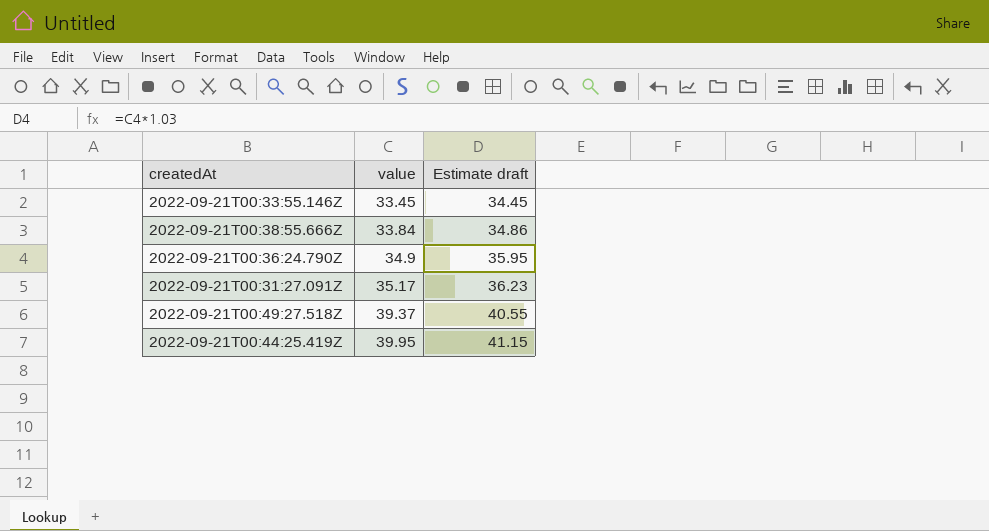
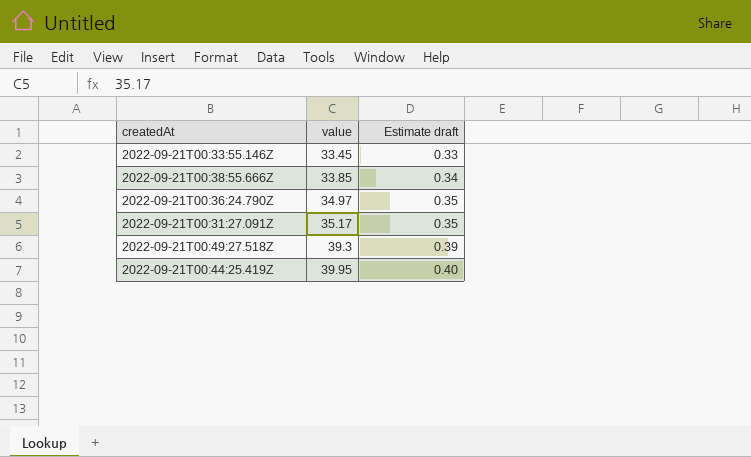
column Estimate draft | formula: [value] * 1.03 -> [value] * 0.01
2022-09-21T00:38:55.666Z | value: 33.84 -> 33.85
2022-09-21T00:36:24.790Z | value: 34.9 -> 34.97
2022-09-21T00:49:27.518Z | value: 39.37 -> 39.3

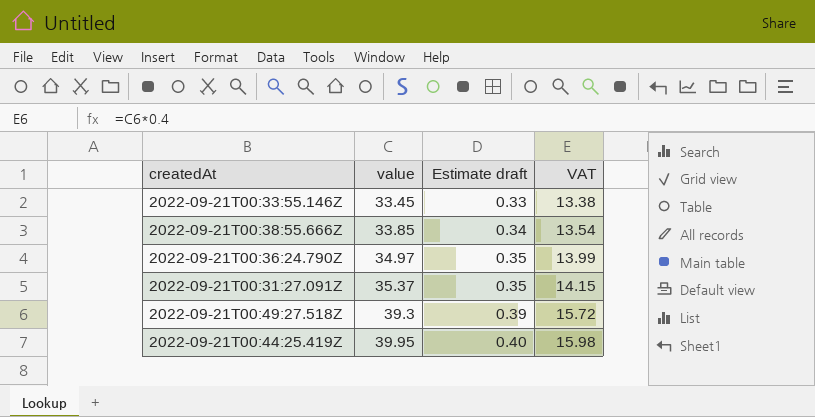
column VAT | formula: none -> [value] * 0.4
2022-09-21T00:31:27.091Z | value: 35.17 -> 35.37

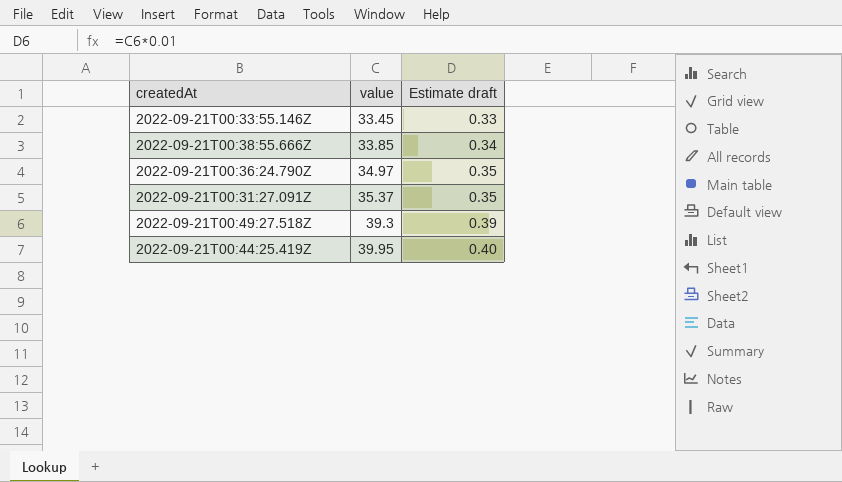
column VAT | formula: [value] * 0.4 -> none

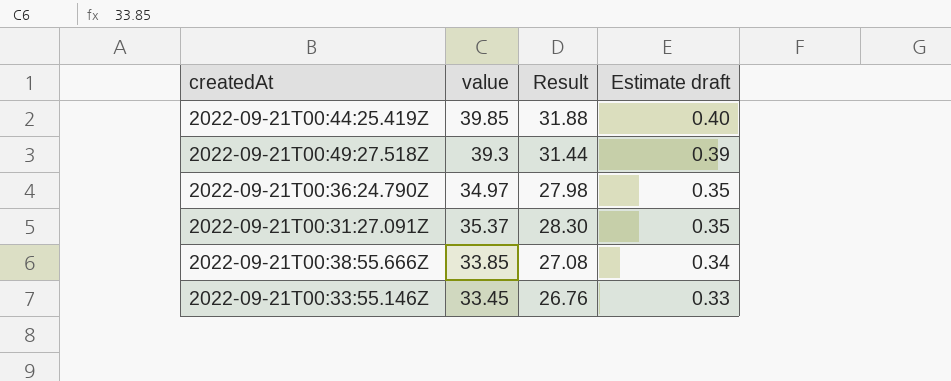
row order: value ascending -> Estimate draft descending
column Result | formula: none -> [value] * 0.8
2022-09-21T00:44:25.419Z | value: 39.95 -> 39.85

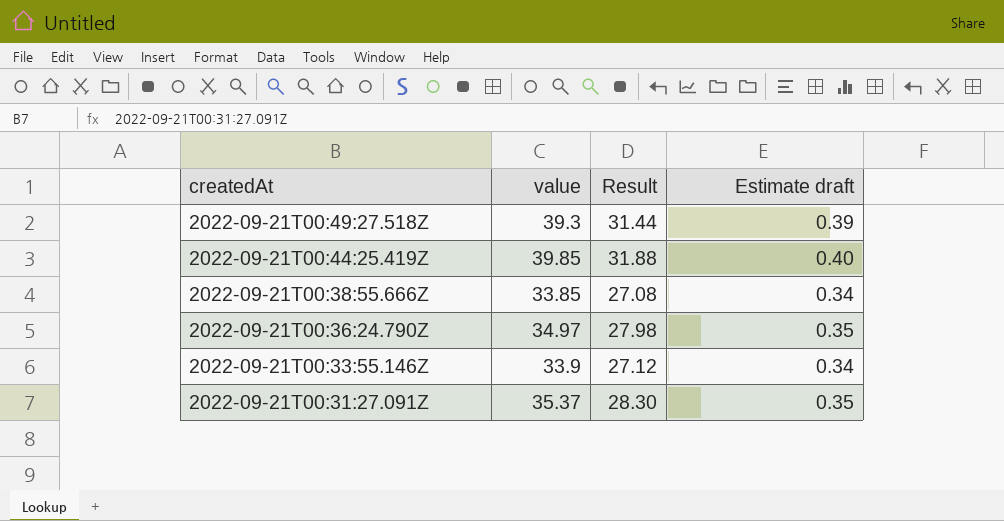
row order: Estimate draft descending -> createdAt descending
2022-09-21T00:33:55.146Z | value: 33.45 -> 33.9
2022-09-21T00:33:55.146Z | Result: 26.76 -> 27.12
2022-09-21T00:33:55.146Z | Estimate draft: 0.33 -> 0.34

